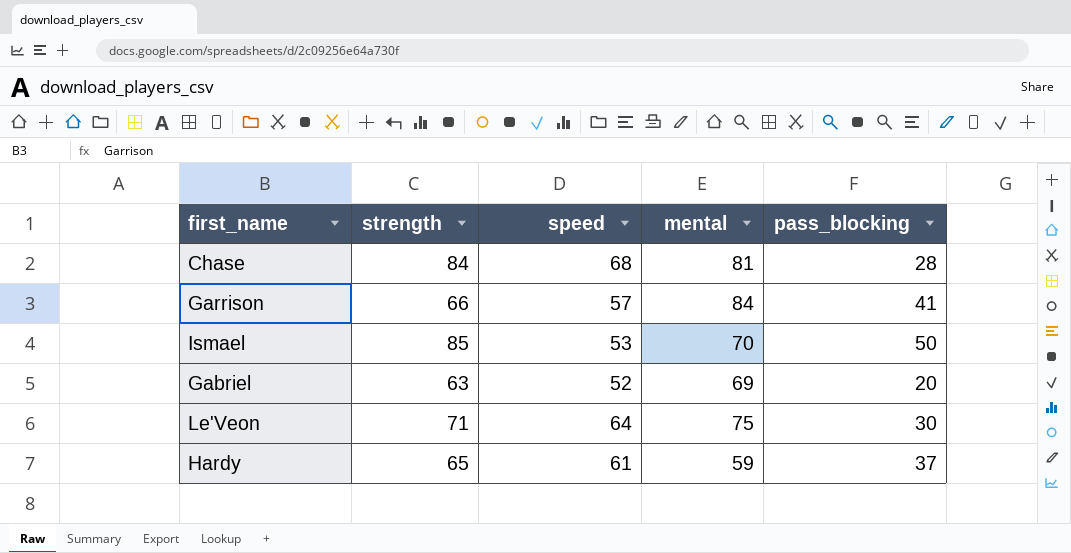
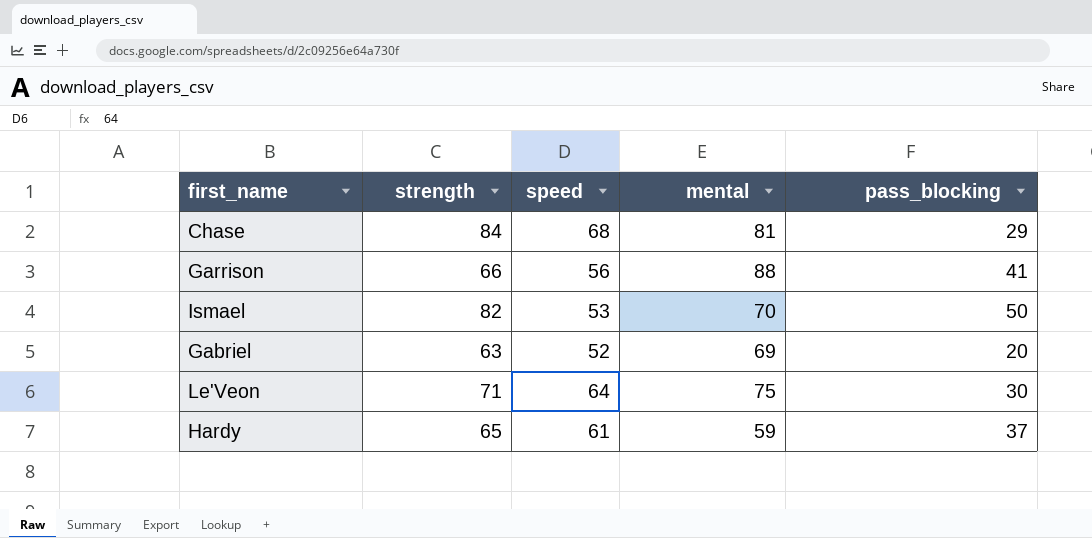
Chase | pass_blocking: 28 -> 29
Garrison | speed: 57 -> 56
Garrison | mental: 84 -> 88
Ismael | strength: 85 -> 82

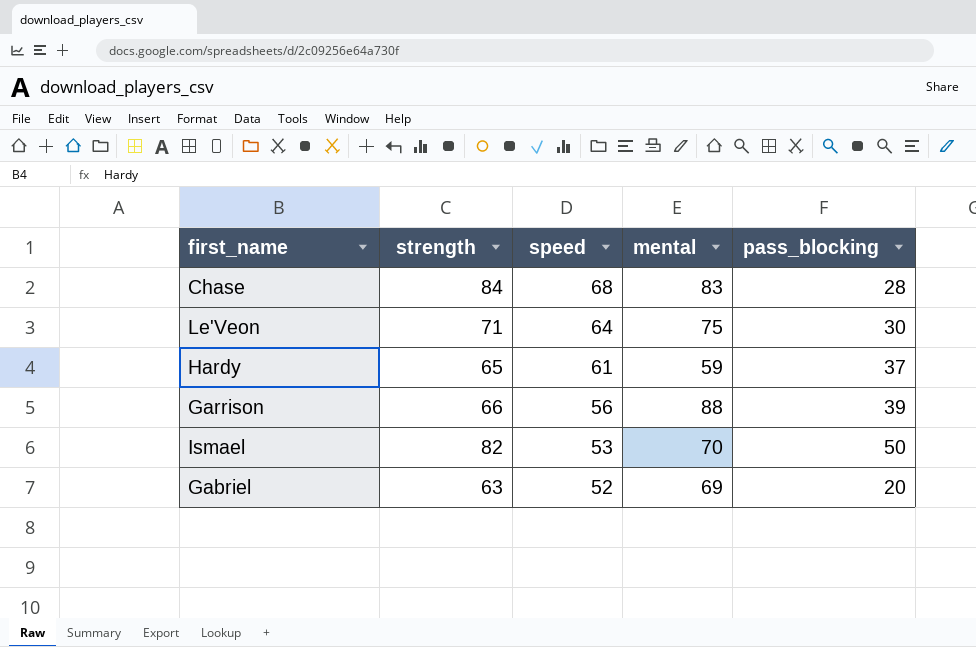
row order: none -> speed descending
Chase | mental: 81 -> 83
Chase | pass_blocking: 29 -> 28
Garrison | pass_blocking: 41 -> 39

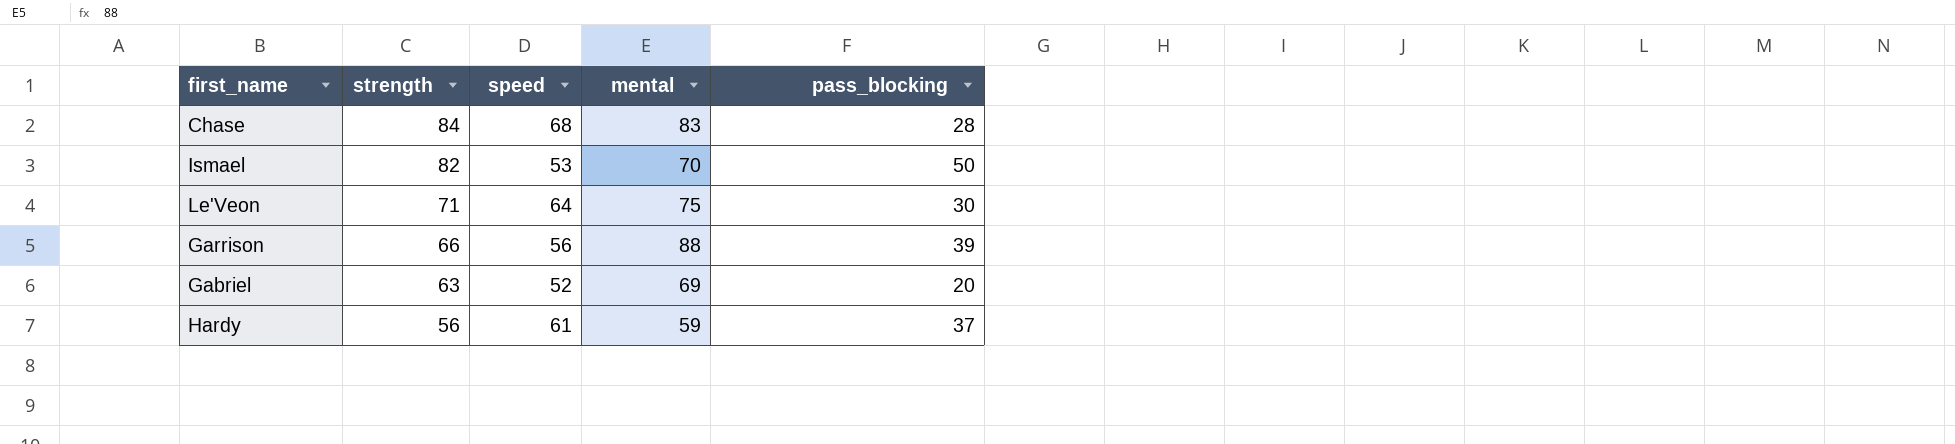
row order: speed descending -> strength descending
Hardy | strength: 65 -> 56

